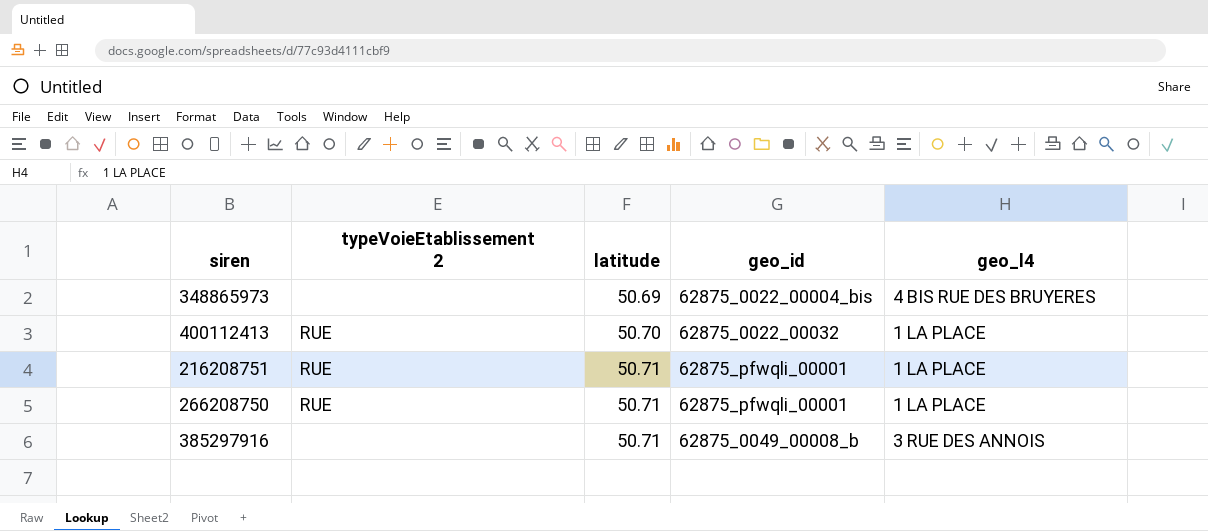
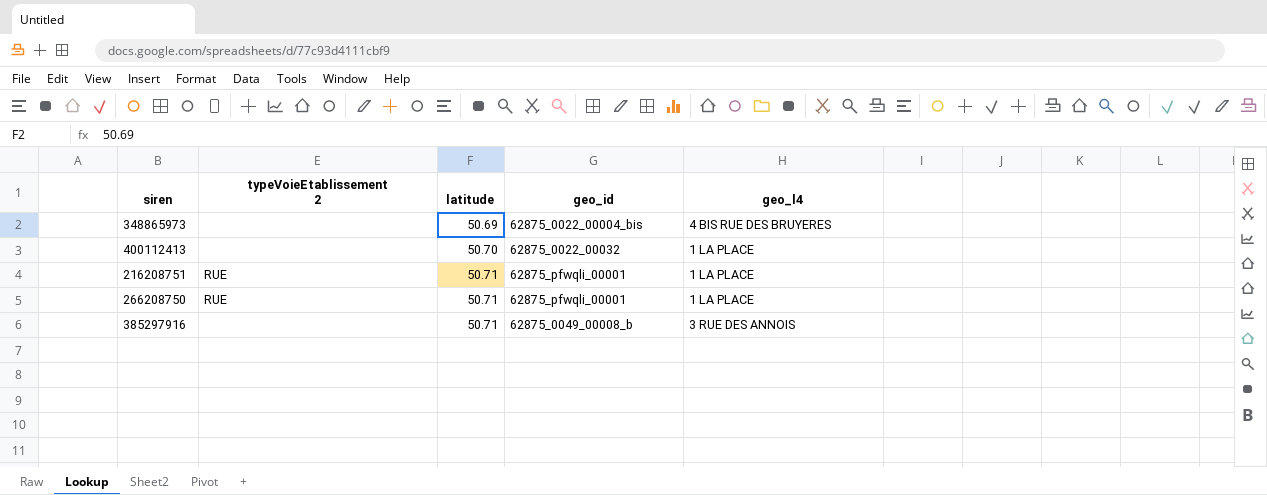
400112413 | typeVoieEtablissement 2: RUE -> none

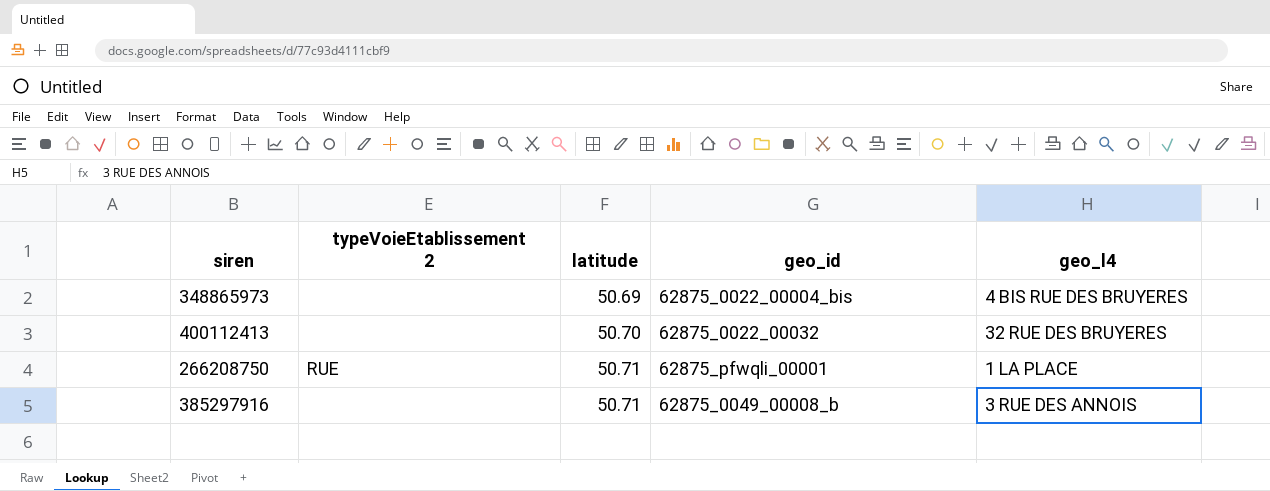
row 216208751: RUE | 50.71 | 62875_pfwqli_00001 | 1 LA PLACE -> none
400112413 | geo_l4: 1 LA PLACE -> 32 RUE DES BRUYERES

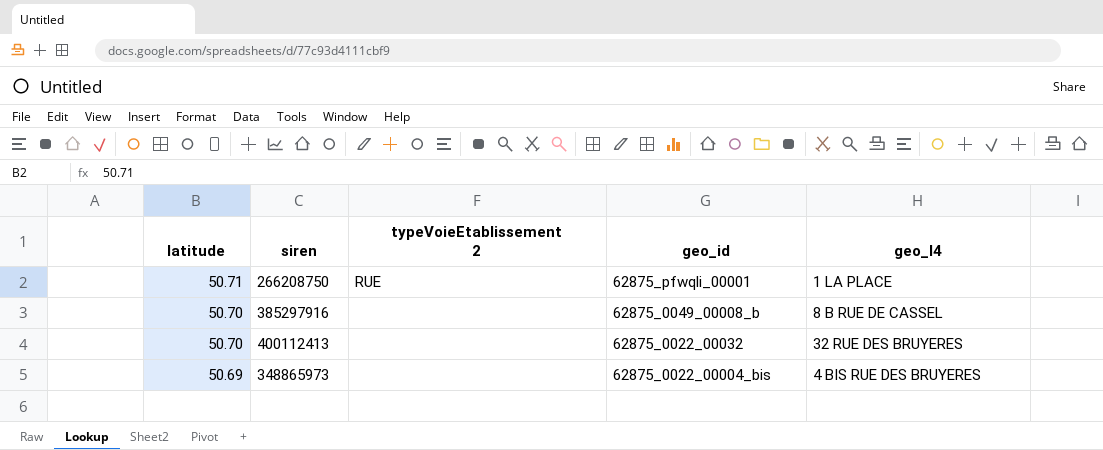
row order: latitude ascending -> latitude descending
column latitude | position: 3 -> 1
385297916 | latitude: 50.71 -> 50.70
385297916 | geo_l4: 3 RUE DES ANNOIS -> 8 B RUE DE CASSEL

